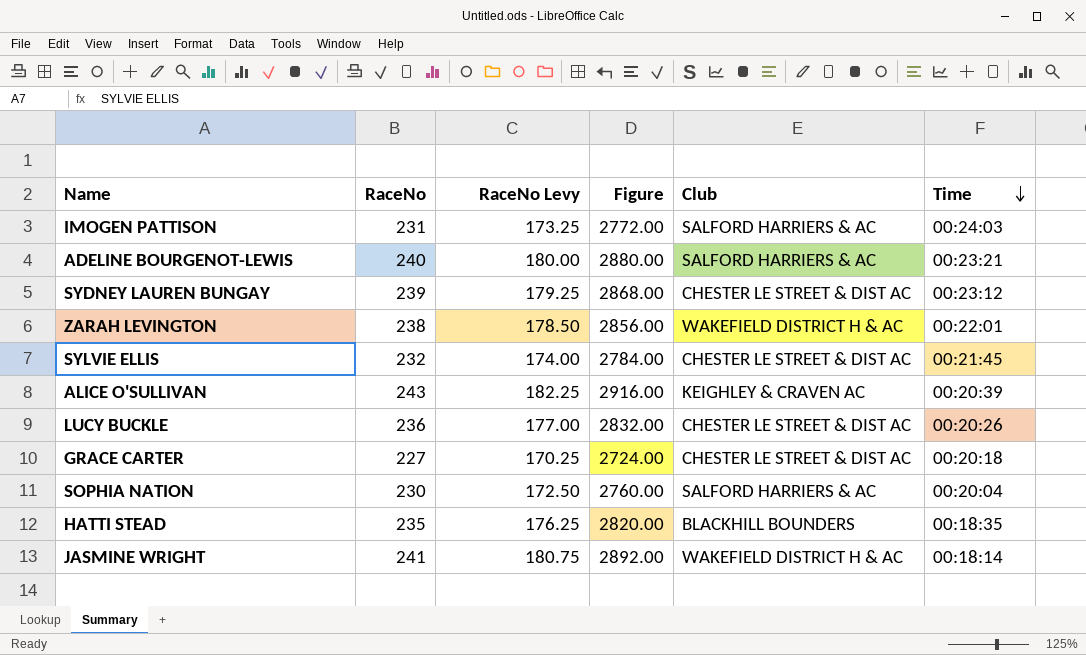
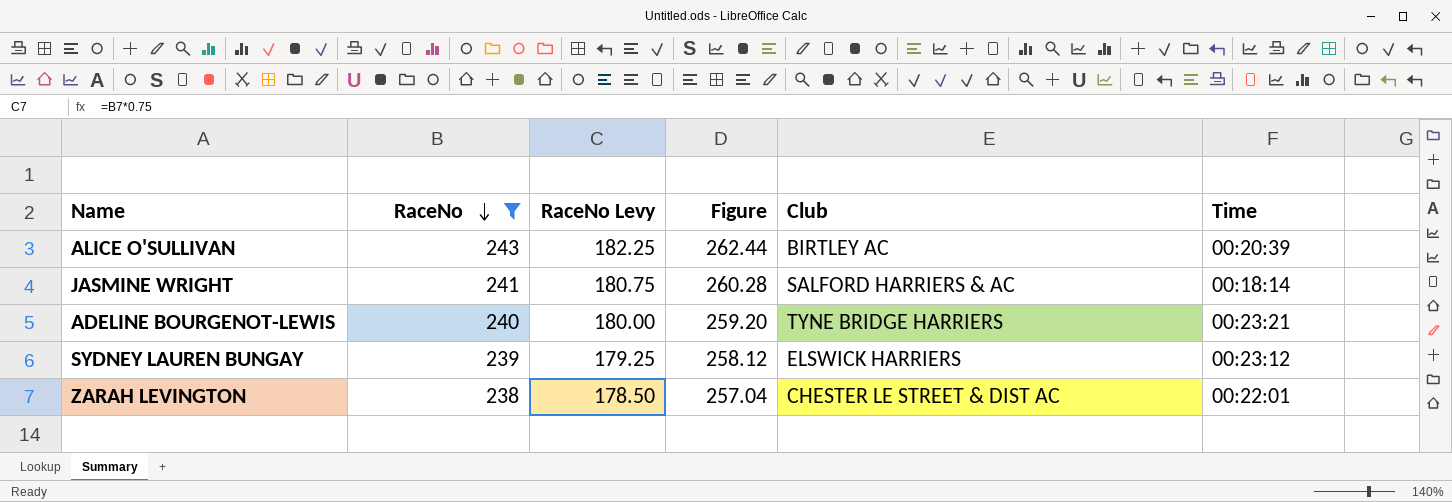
filter: none -> RaceNo >= 238
row order: Time descending -> RaceNo descending
column Figure | formula: [RaceNo] * 12 -> [RaceNo] * 1.08
ALICE O'SULLIVAN | Club: KEIGHLEY & CRAVEN AC -> BIRTLEY AC
JASMINE WRIGHT | Club: WAKEFIELD DISTRICT H & AC -> SALFORD HARRIERS & AC
ADELINE BOURGENOT-LEWIS | Club: SALFORD HARRIERS & AC -> TYNE BRIDGE HARRIERS
SYDNEY LAUREN BUNGAY | Club: CHESTER LE STREET & DIST AC -> ELSWICK HARRIERS
ZARAH LEVINGTON | Club: WAKEFIELD DISTRICT H & AC -> CHESTER LE STREET & DIST AC

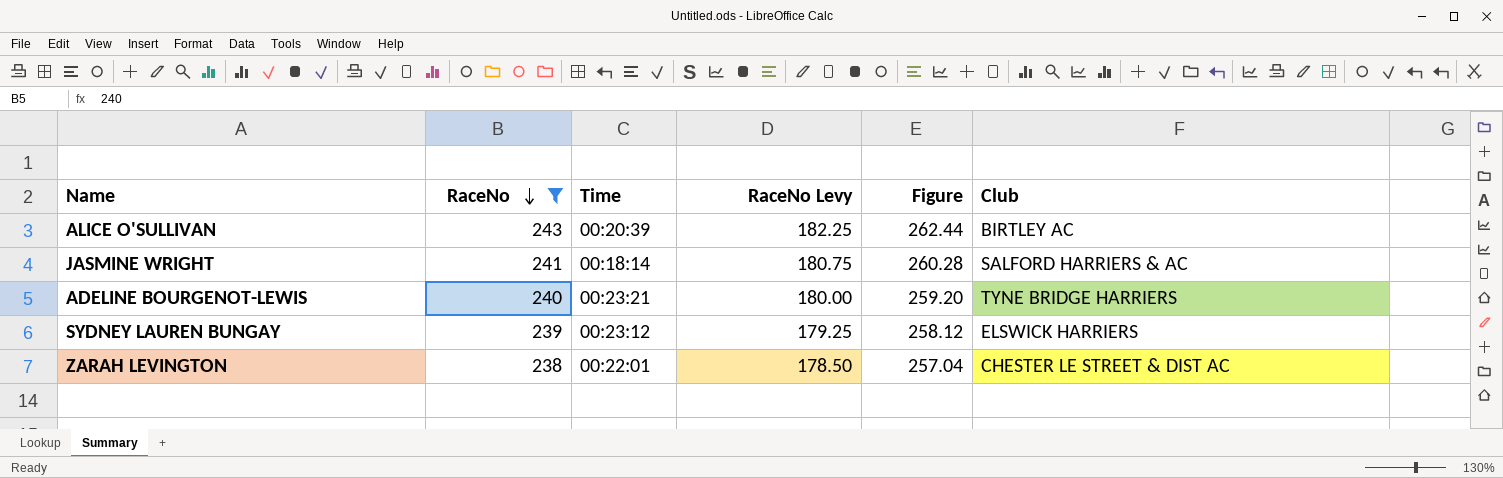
column Time | position: 6 -> 3

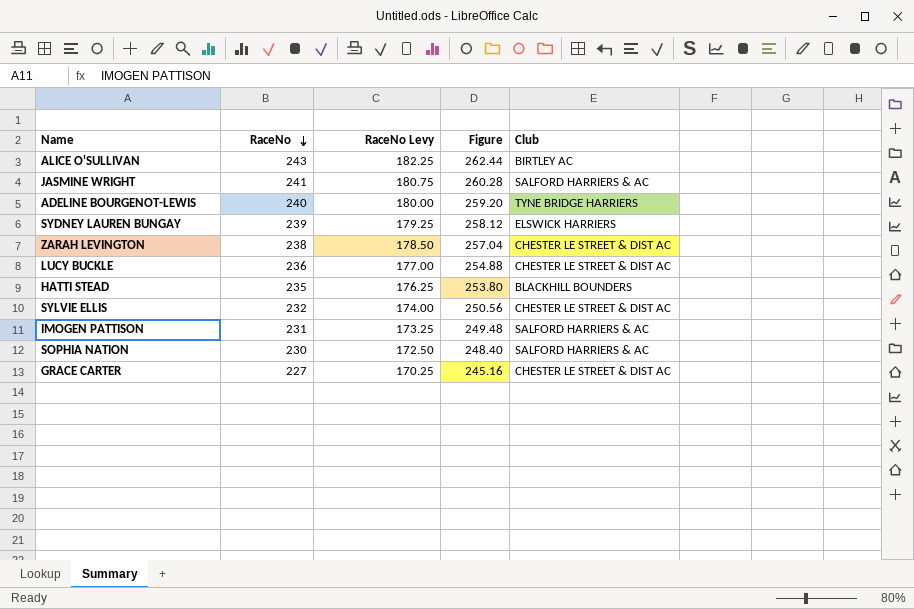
filter: RaceNo >= 238 -> none
column Time | position: 3 -> none

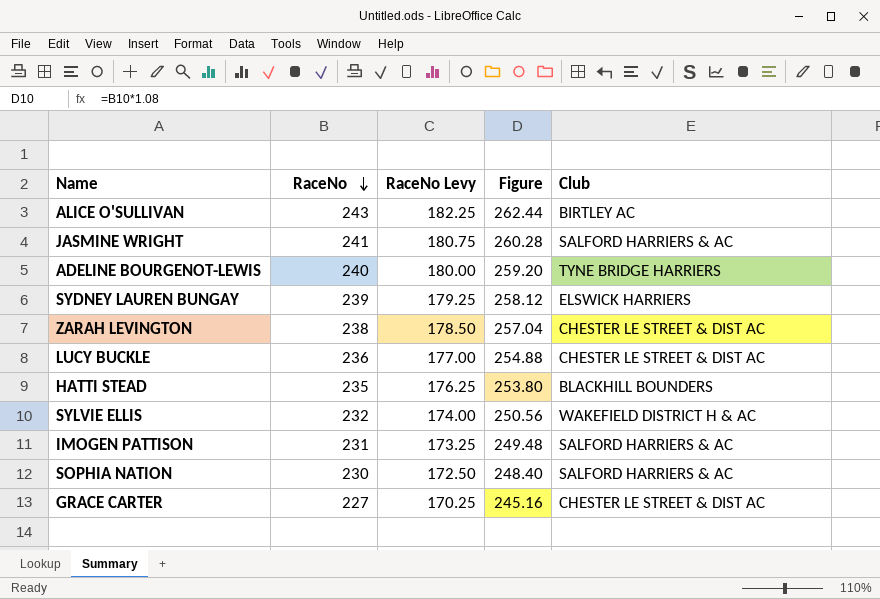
SYLVIE ELLIS | Club: CHESTER LE STREET & DIST AC -> WAKEFIELD DISTRICT H & AC

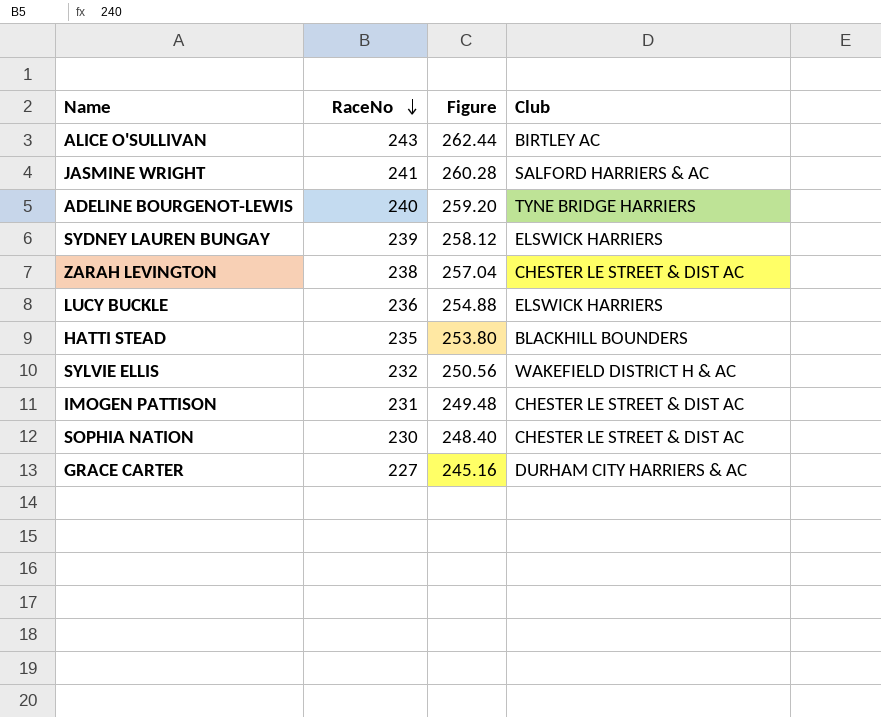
column RaceNo Levy | formula: [RaceNo] * 0.75 -> none
LUCY BUCKLE | Club: CHESTER LE STREET & DIST AC -> ELSWICK HARRIERS
IMOGEN PATTISON | Club: SALFORD HARRIERS & AC -> CHESTER LE STREET & DIST AC
SOPHIA NATION | Club: SALFORD HARRIERS & AC -> CHESTER LE STREET & DIST AC
GRACE CARTER | Club: CHESTER LE STREET & DIST AC -> DURHAM CITY HARRIERS & AC

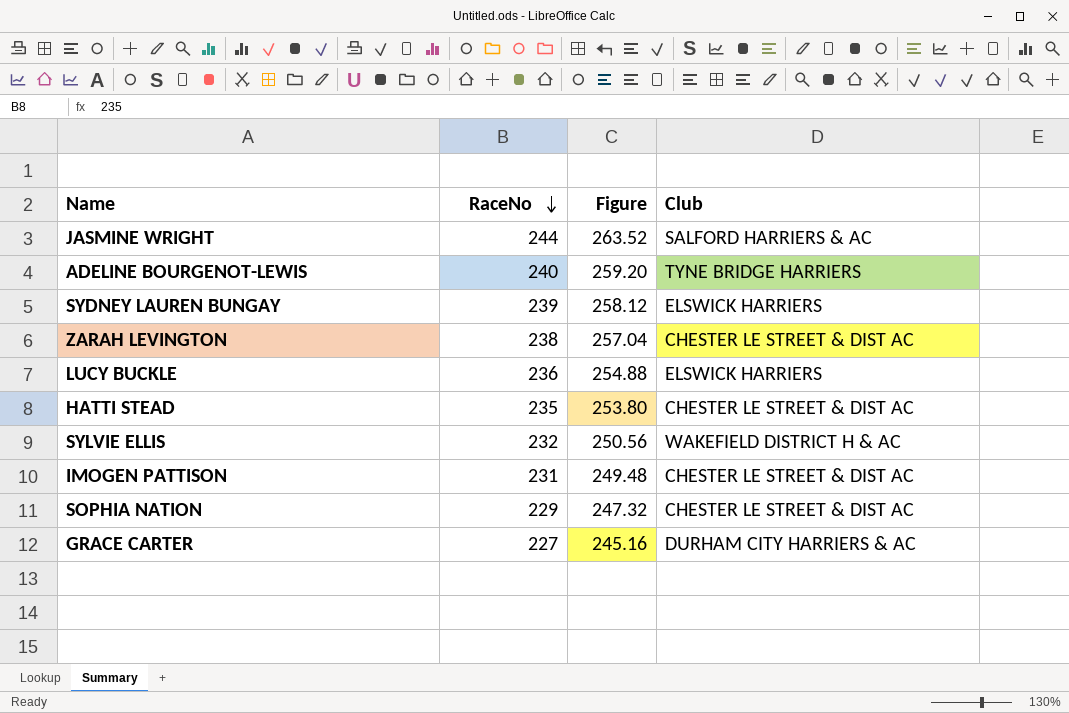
row ALICE O'SULLIVAN: 243 | 262.44 | BIRTLEY AC -> none
JASMINE WRIGHT | RaceNo: 241 -> 244
JASMINE WRIGHT | Figure: 260.28 -> 263.52
HATTI STEAD | Club: BLACKHILL BOUNDERS -> CHESTER LE STREET & DIST AC
SOPHIA NATION | RaceNo: 230 -> 229
SOPHIA NATION | Figure: 248.40 -> 247.32

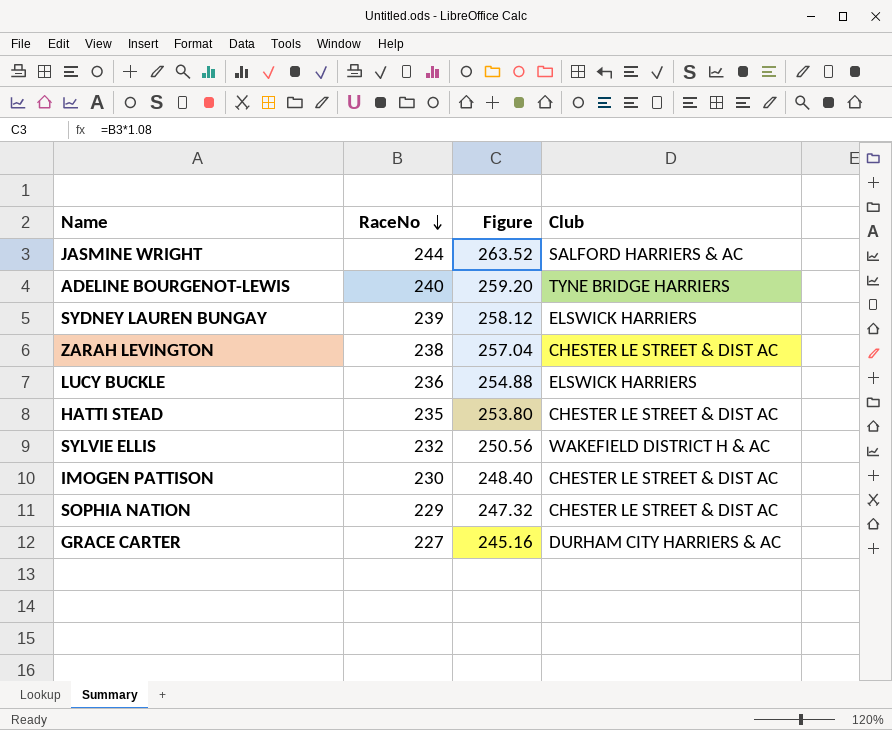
IMOGEN PATTISON | RaceNo: 231 -> 230
IMOGEN PATTISON | Figure: 249.48 -> 248.40

